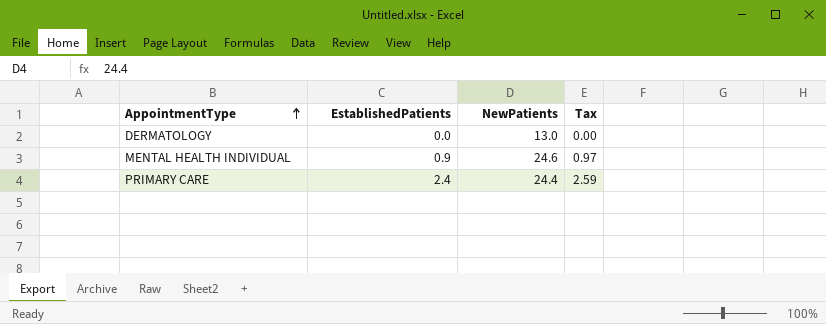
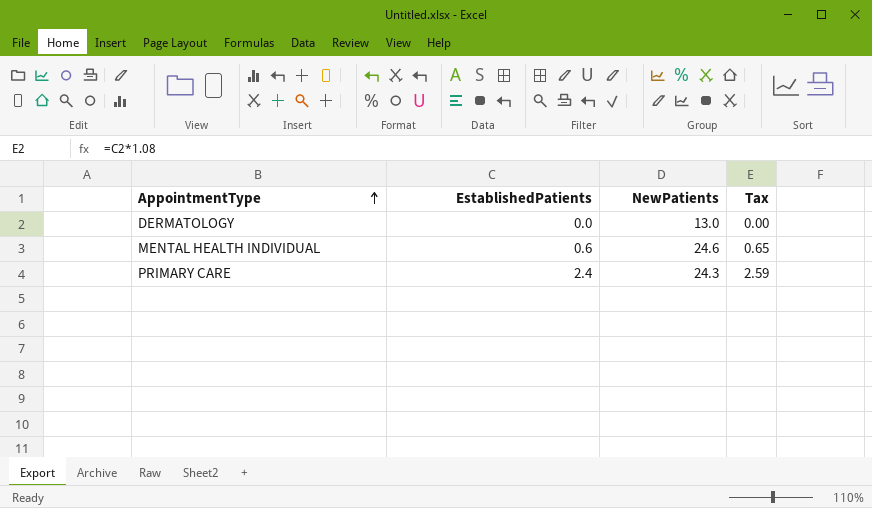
MENTAL HEALTH INDIVIDUAL | EstablishedPatients: 0.9 -> 0.6
MENTAL HEALTH INDIVIDUAL | Tax: 0.97 -> 0.65
PRIMARY CARE | NewPatients: 24.4 -> 24.3

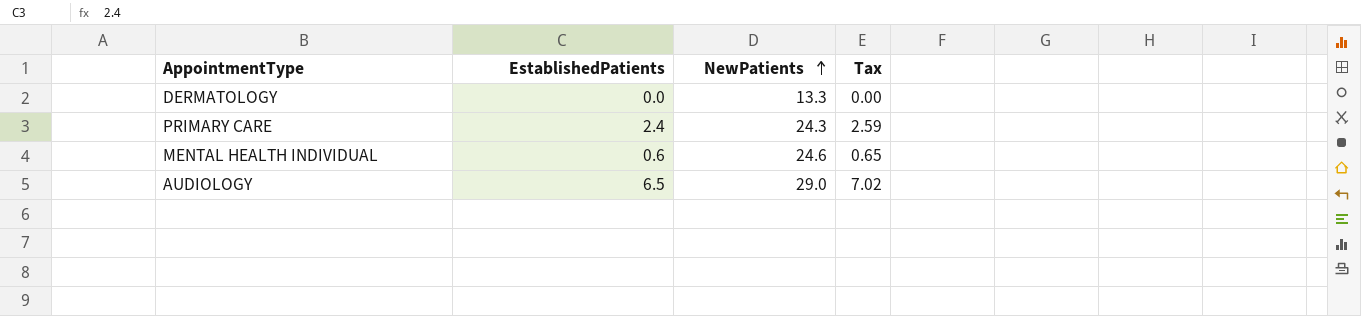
row order: AppointmentType ascending -> NewPatients ascending
DERMATOLOGY | NewPatients: 13.0 -> 13.3
row AUDIOLOGY: none -> 6.5 | 29.0 | 7.02

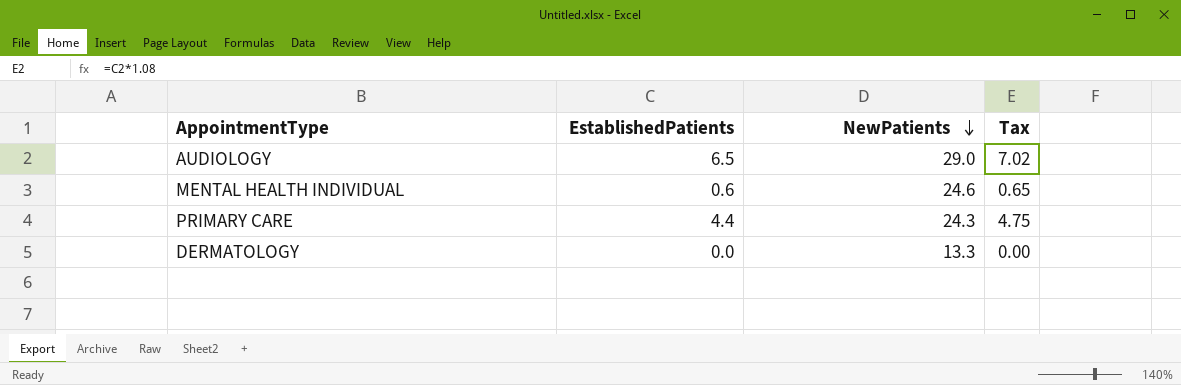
row order: NewPatients ascending -> NewPatients descending
PRIMARY CARE | EstablishedPatients: 2.4 -> 4.4
PRIMARY CARE | Tax: 2.59 -> 4.75

